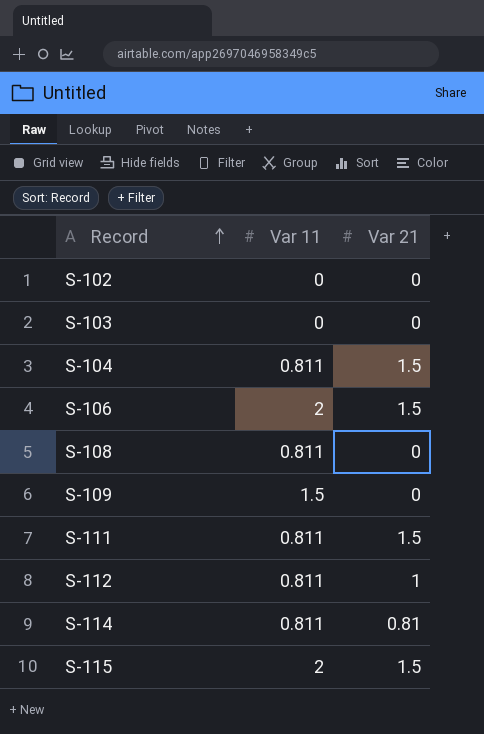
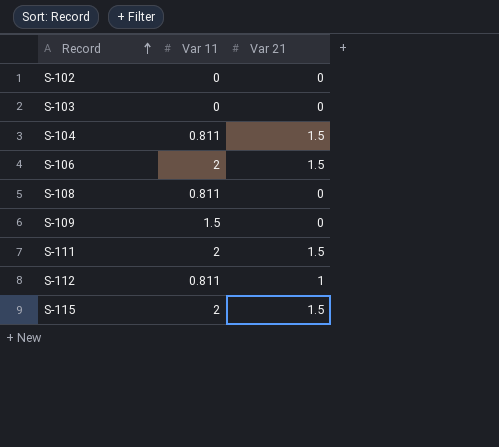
row S-114: 0.811 | 0.81 -> none
S-111 | Var 11: 0.811 -> 2

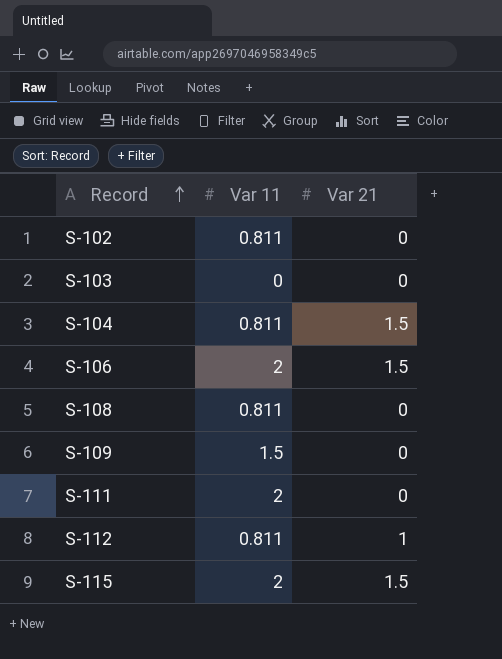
S-102 | Var 11: 0 -> 0.811
S-111 | Var 21: 1.5 -> 0

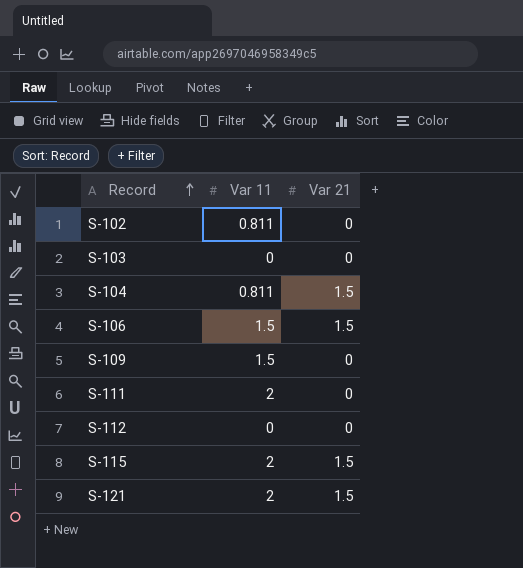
row S-108: 0.811 | 0 -> none
S-106 | Var 11: 2 -> 1.5
S-112 | Var 11: 0.811 -> 0
S-112 | Var 21: 1 -> 0
row S-121: none -> 2 | 1.5

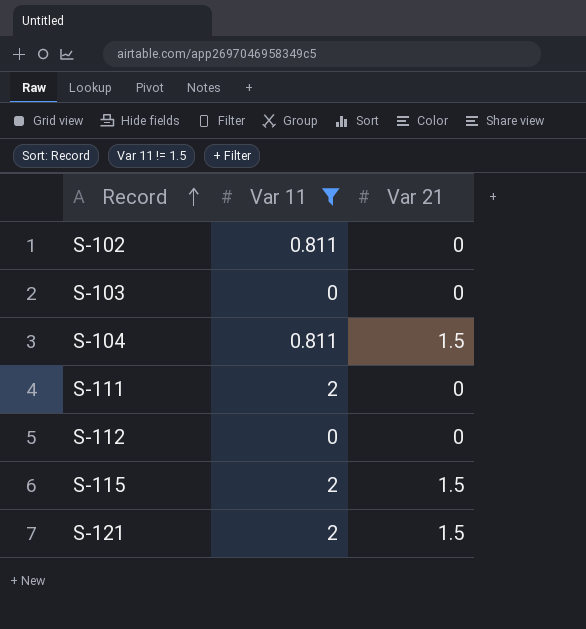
filter: none -> Var 11 != 1.5

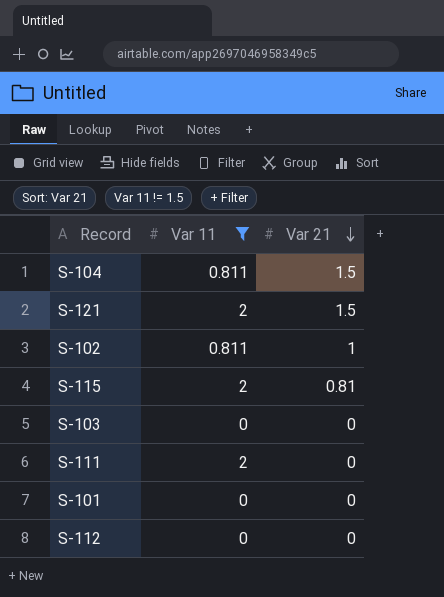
row order: Record ascending -> Var 21 descending
S-102 | Var 21: 0 -> 1
S-115 | Var 21: 1.5 -> 0.81
row S-101: none -> 0 | 0

